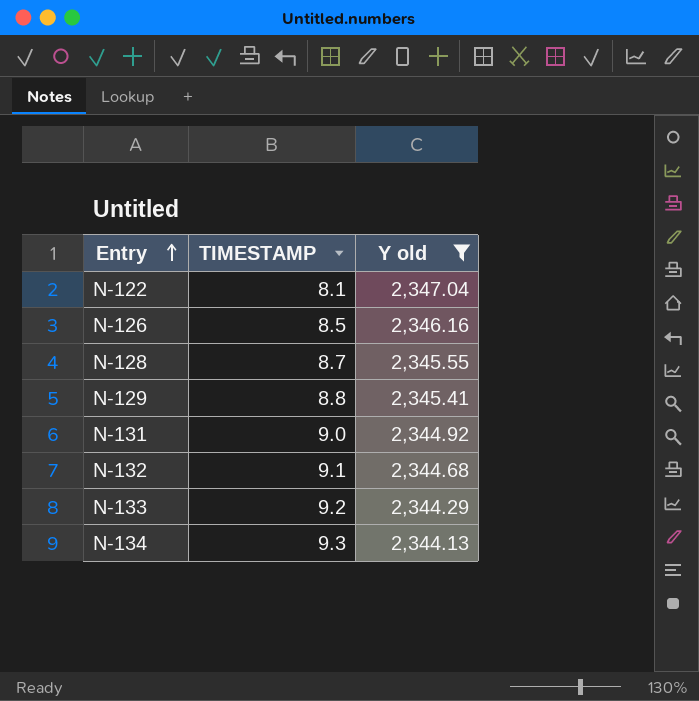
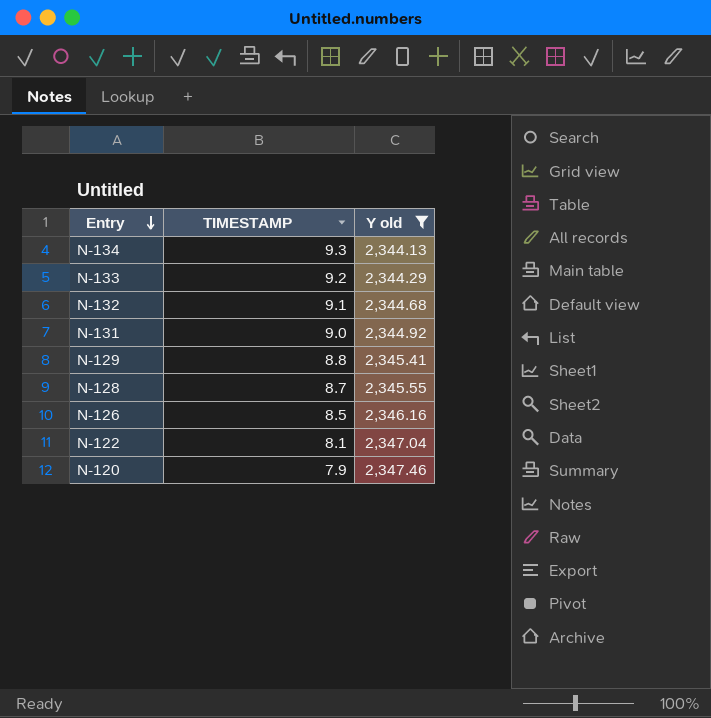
row order: Entry ascending -> Entry descending
row N-120: none -> 7.9 | 2,347.46

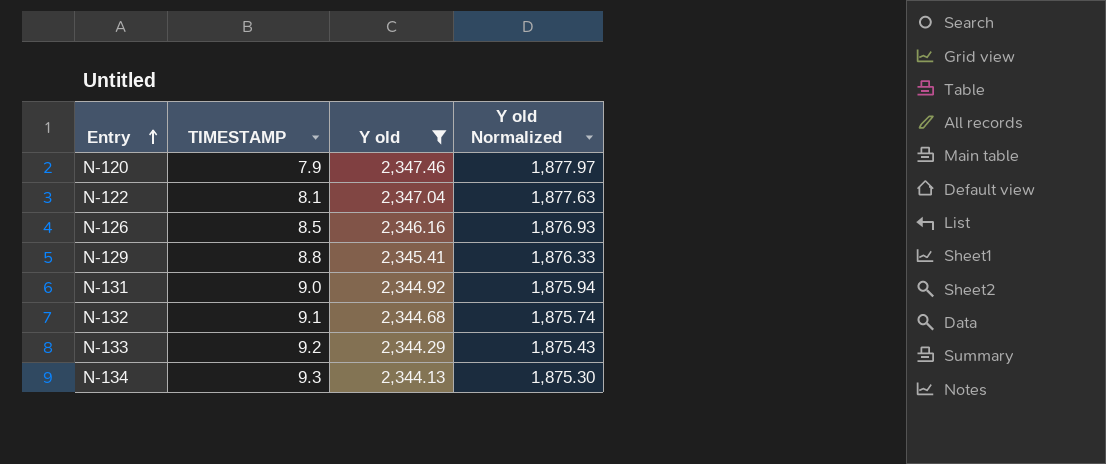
row order: Entry descending -> Entry ascending
column Y old Normalized | formula: none -> [Y old] * 0.8
row N-128: 8.7 | 2,345.55 -> none

